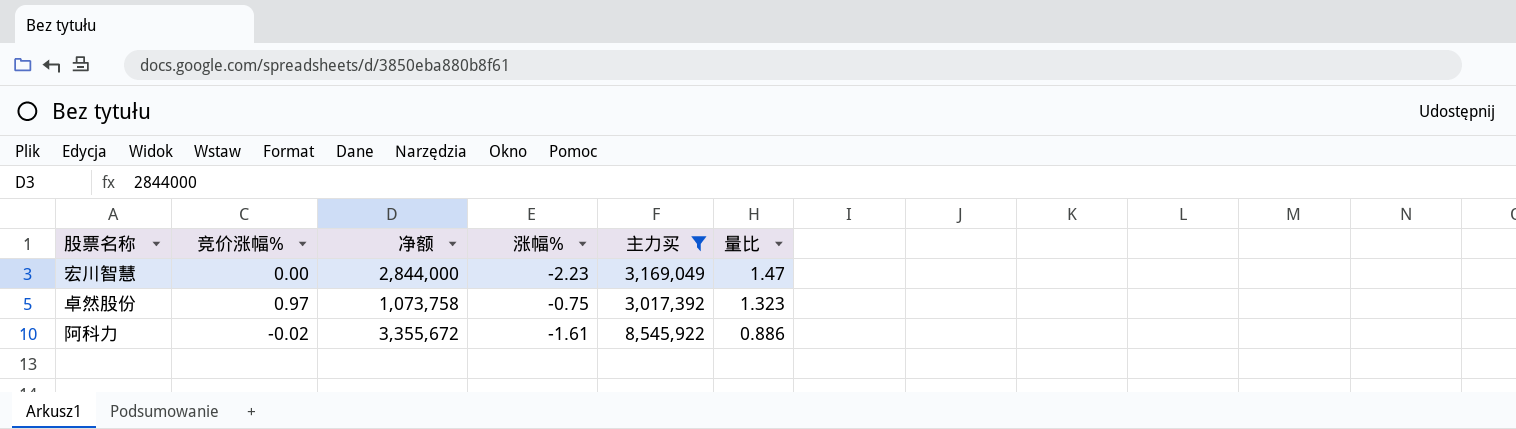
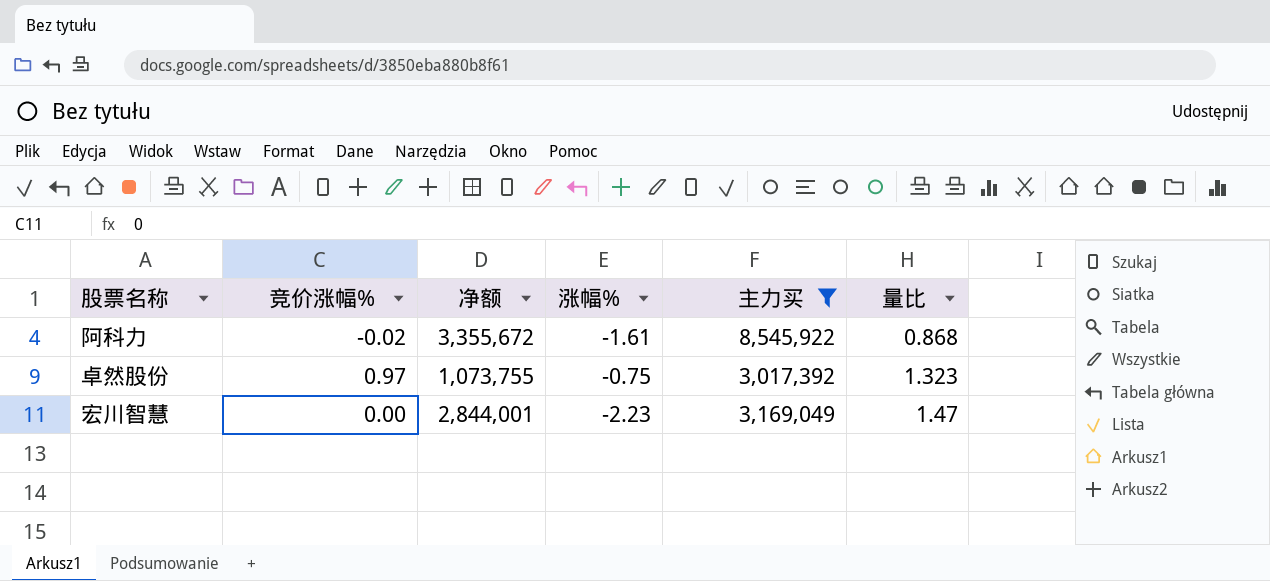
row order: 量比 descending -> 量比 ascending
阿科力 | 量比: 0.886 -> 0.868
卓然股份 | 净额: 1,073,758 -> 1,073,755
宏川智慧 | 净额: 2,844,000 -> 2,844,001

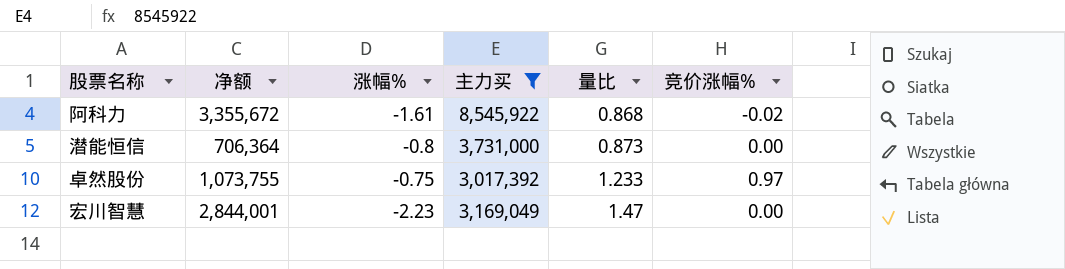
column 竞价涨幅% | position: 2 -> 6
row 潜能恒信: none -> 706,364 | -0.8 | 3,731,000 | 0.873 | 0.00
卓然股份 | 量比: 1.323 -> 1.233

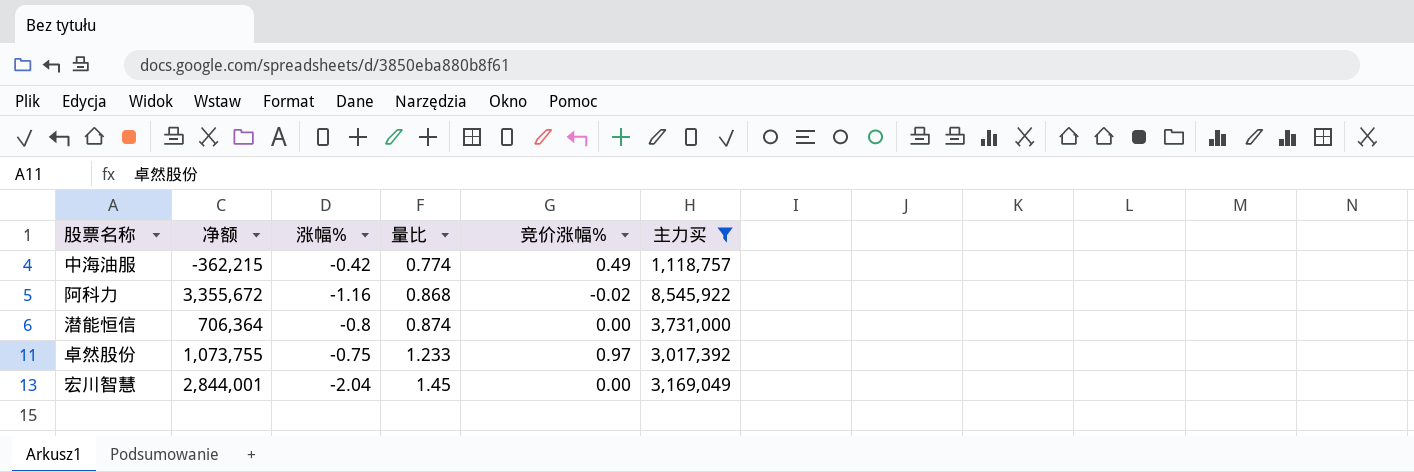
column 主力买 | position: 4 -> 6
row 中海油服: none -> -362,215 | -0.42 | 0.774 | 0.49 | 1,118,757
阿科力 | 涨幅%: -1.61 -> -1.16
潜能恒信 | 量比: 0.873 -> 0.874
宏川智慧 | 涨幅%: -2.23 -> -2.04
宏川智慧 | 量比: 1.47 -> 1.45

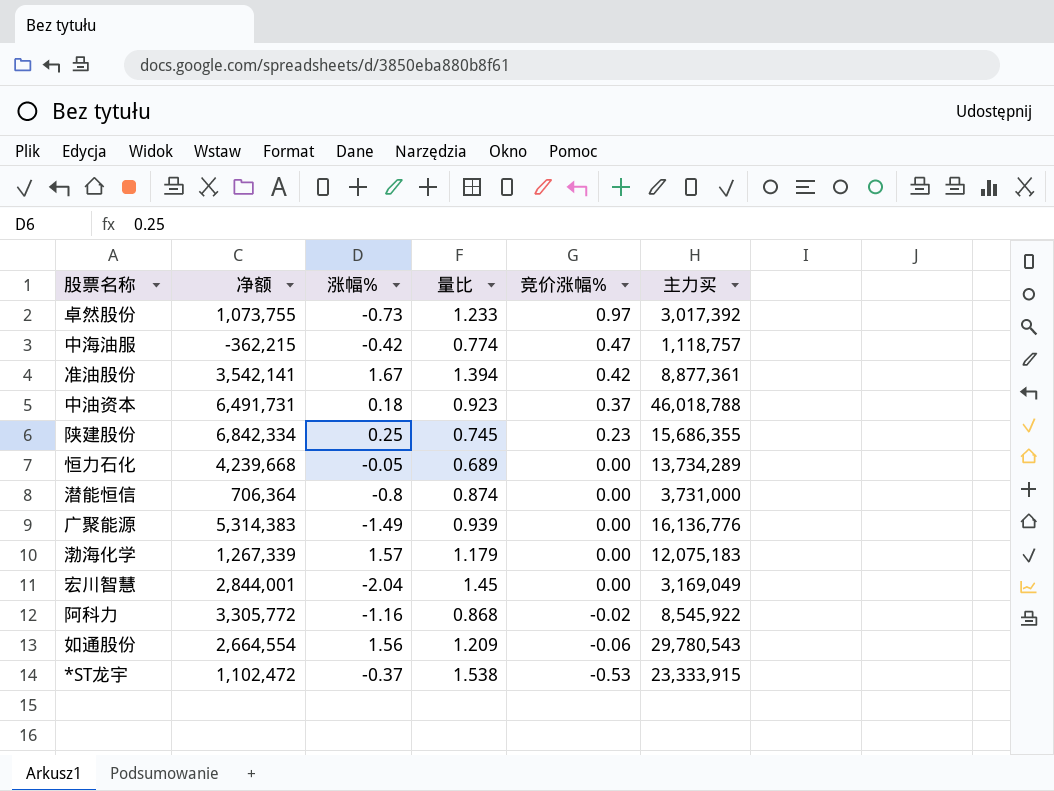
filter: 主力买 <= 8,545,922 -> none
row order: 量比 ascending -> 竞价涨幅% descending
卓然股份 | 涨幅%: -0.75 -> -0.73
中海油服 | 竞价涨幅%: 0.49 -> 0.47
阿科力 | 净额: 3,355,672 -> 3,305,772

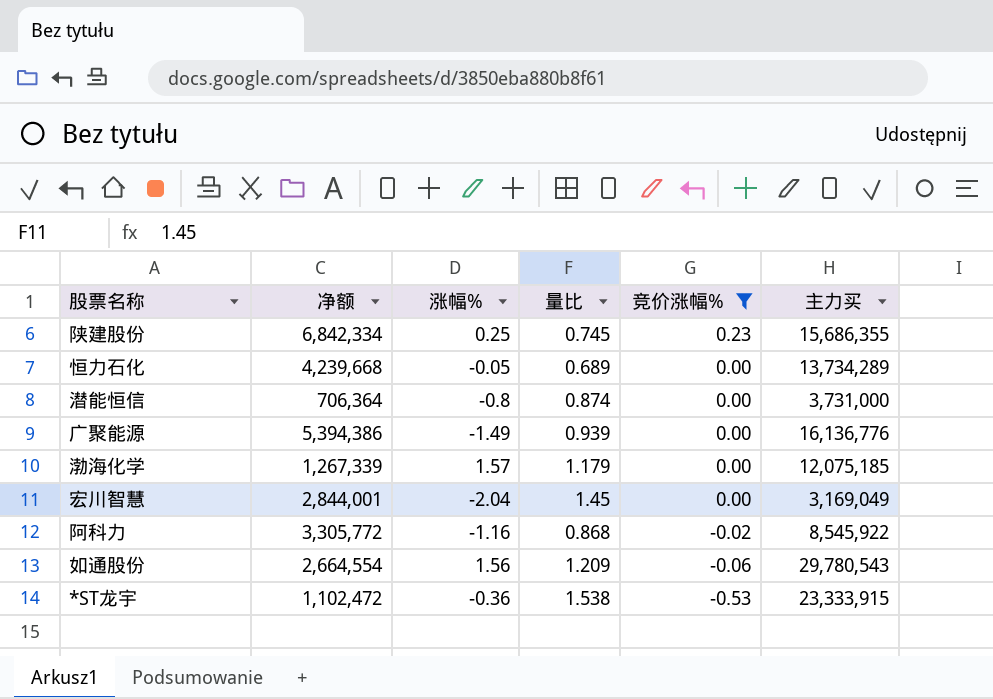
filter: none -> 竞价涨幅% <= 0.23
广聚能源 | 净额: 5,314,383 -> 5,394,386
渤海化学 | 主力买: 12,075,183 -> 12,075,185
*ST龙宇 | 涨幅%: -0.37 -> -0.36

